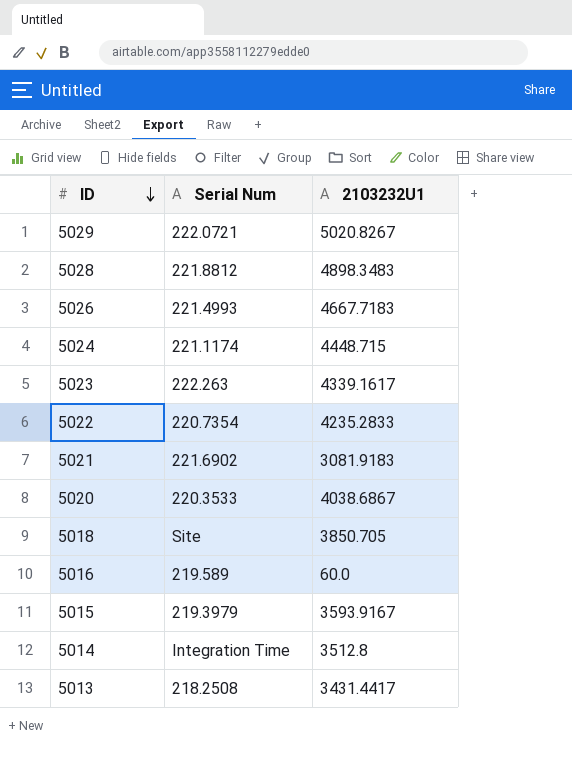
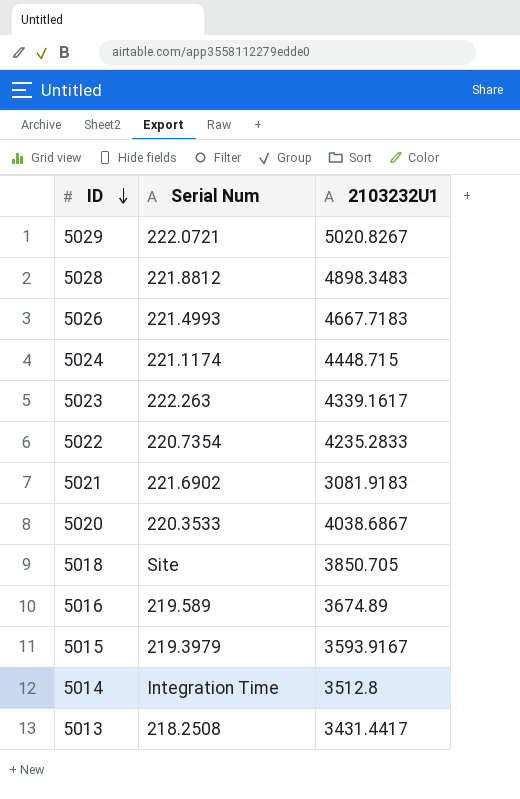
5016 | 2103232U1: 60.0 -> 3674.89

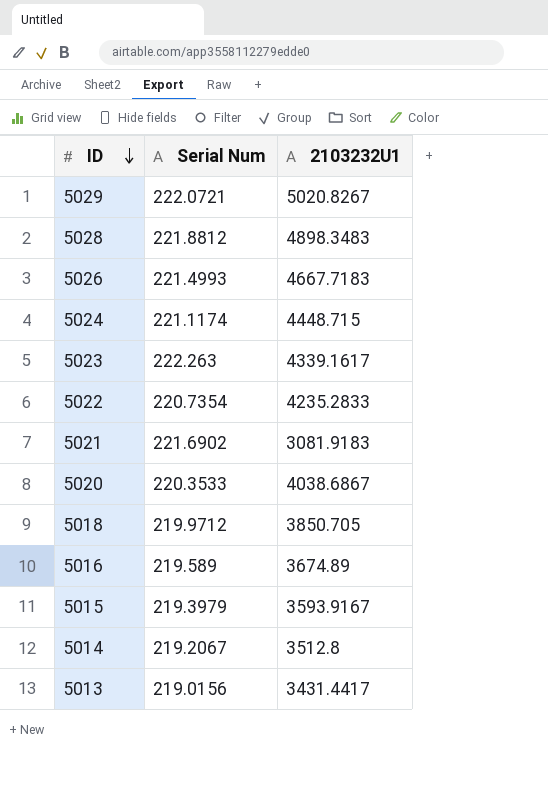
5018 | Serial Num: Site -> 219.9712
5014 | Serial Num: Integration Time -> 219.2067
5013 | Serial Num: 218.2508 -> 219.0156

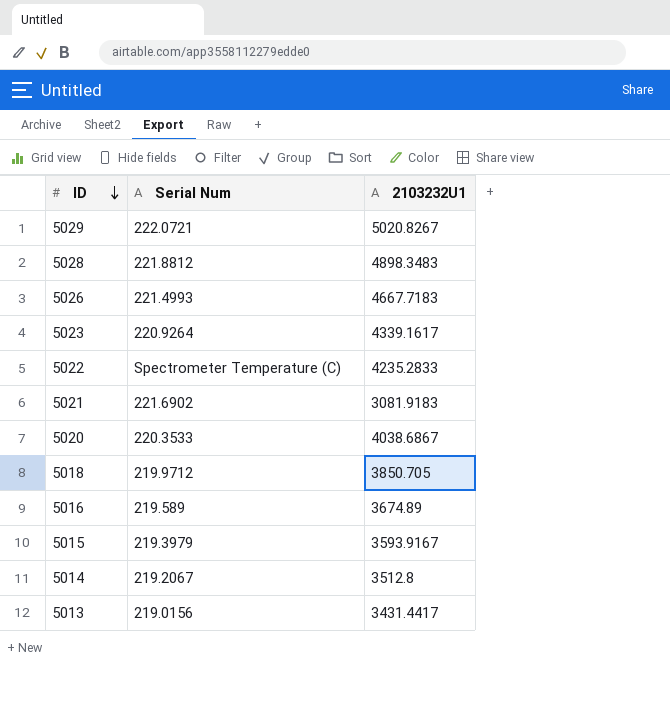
row 5024: 221.1174 | 4448.715 -> none
5023 | Serial Num: 222.263 -> 220.9264
5022 | Serial Num: 220.7354 -> Spectrometer Temperature (C)

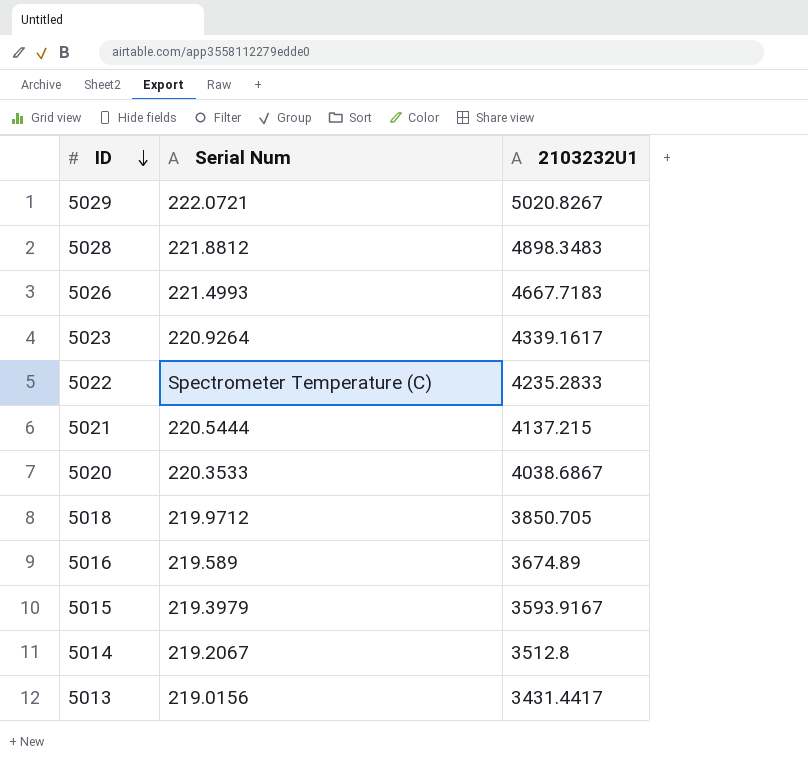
5021 | Serial Num: 221.6902 -> 220.5444
5021 | 2103232U1: 3081.9183 -> 4137.215

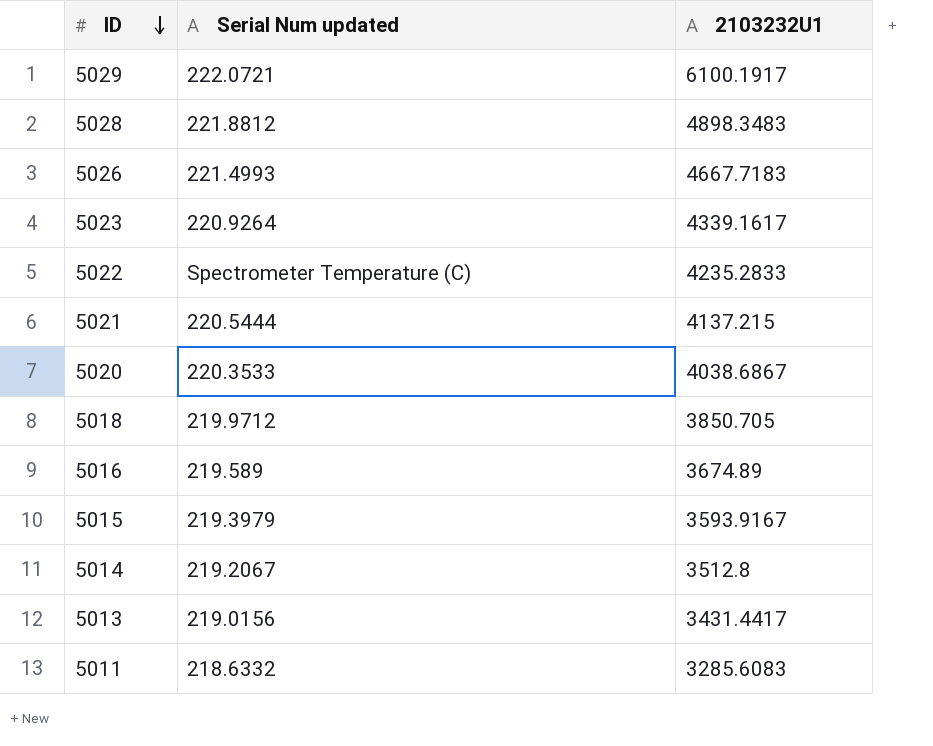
column name: Serial Num -> Serial Num updated
5029 | 2103232U1: 5020.8267 -> 6100.1917
row 5011: none -> 218.6332 | 3285.6083

